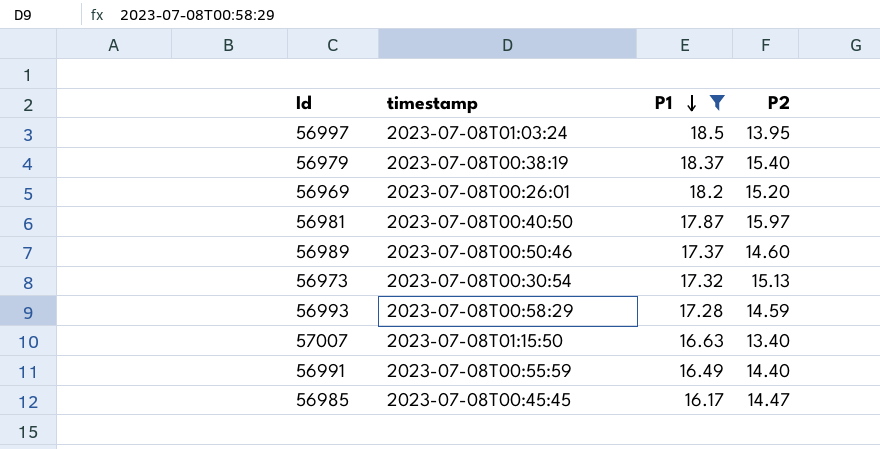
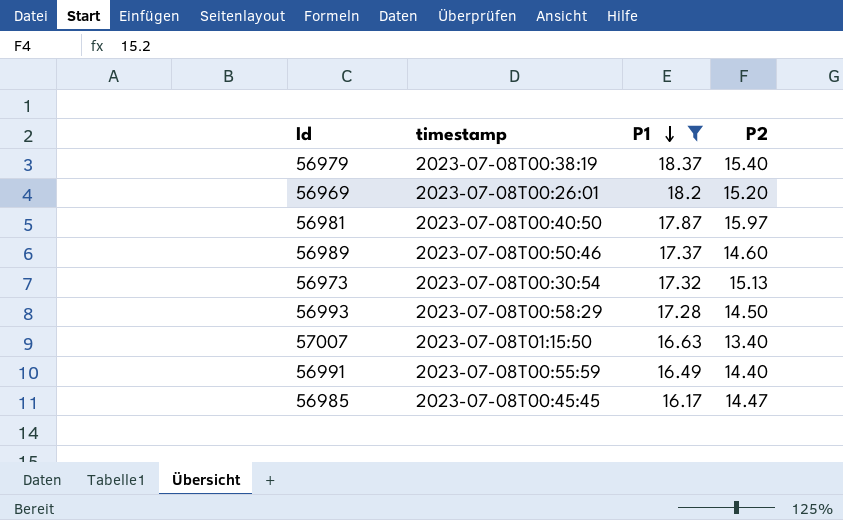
row 56997: 2023-07-08T01:03:24 | 18.5 | 13.95 -> none
56993 | P2: 14.59 -> 14.50

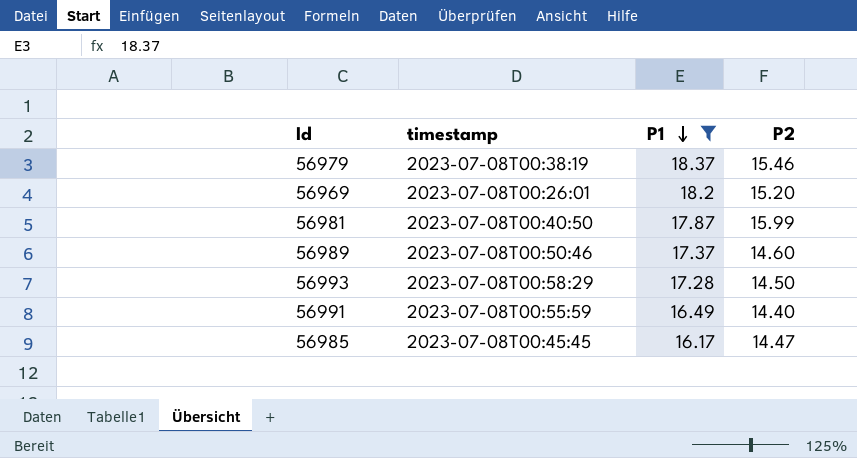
row 56973: 2023-07-08T00:30:54 | 17.32 | 15.13 -> none
row 57007: 2023-07-08T01:15:50 | 16.63 | 13.40 -> none
56979 | P2: 15.40 -> 15.46
56981 | P2: 15.97 -> 15.99

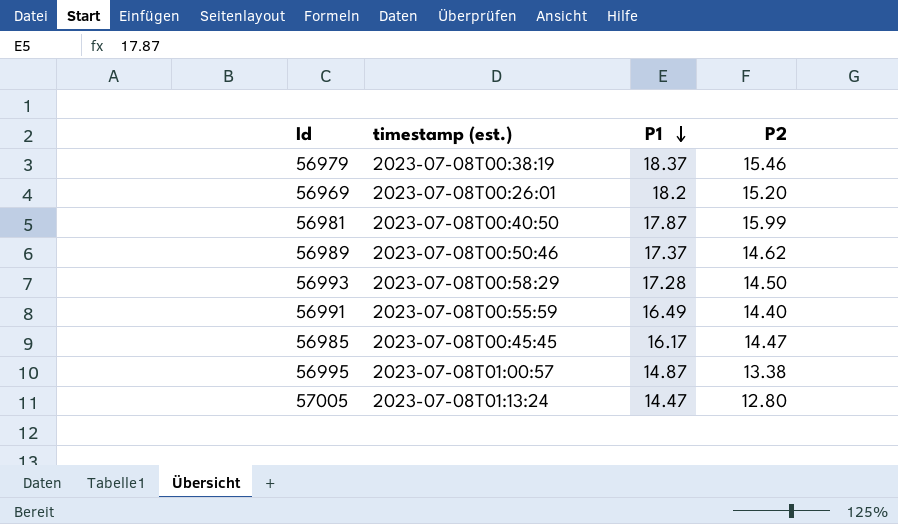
filter: P1 >= 16.17 -> none
column name: timestamp -> timestamp (est.)
56989 | P2: 14.60 -> 14.62

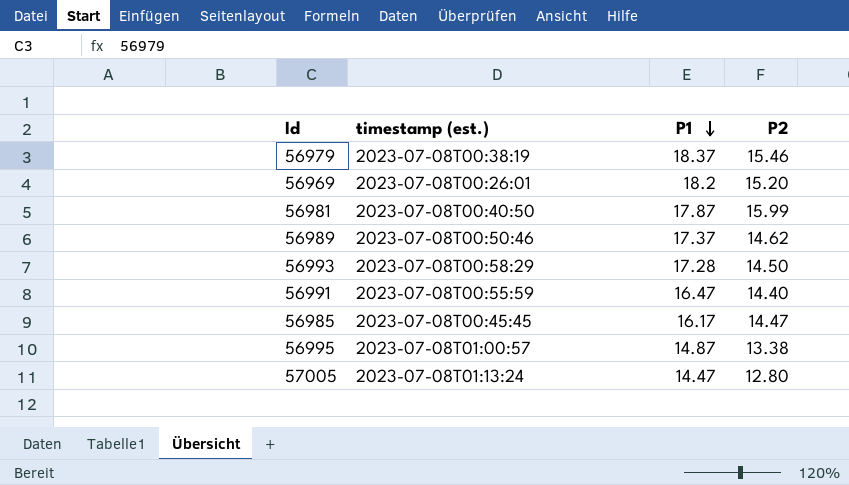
56991 | P1: 16.49 -> 16.47

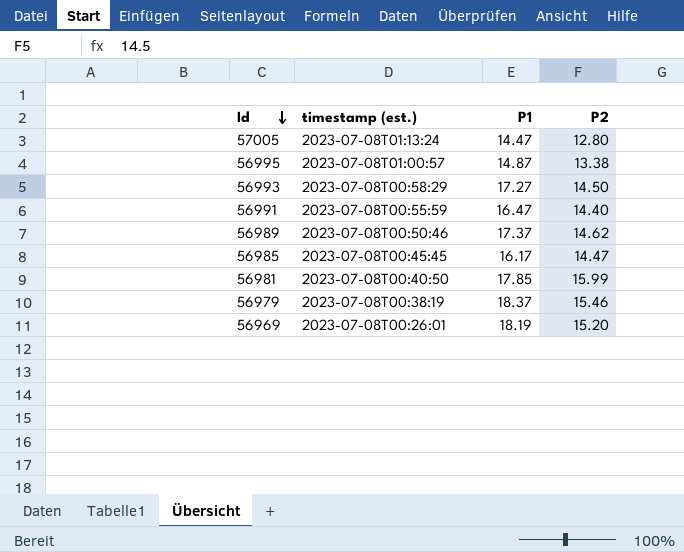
row order: P1 descending -> Id descending
56993 | P1: 17.28 -> 17.27
56981 | P1: 17.87 -> 17.85
56969 | P1: 18.2 -> 18.19

